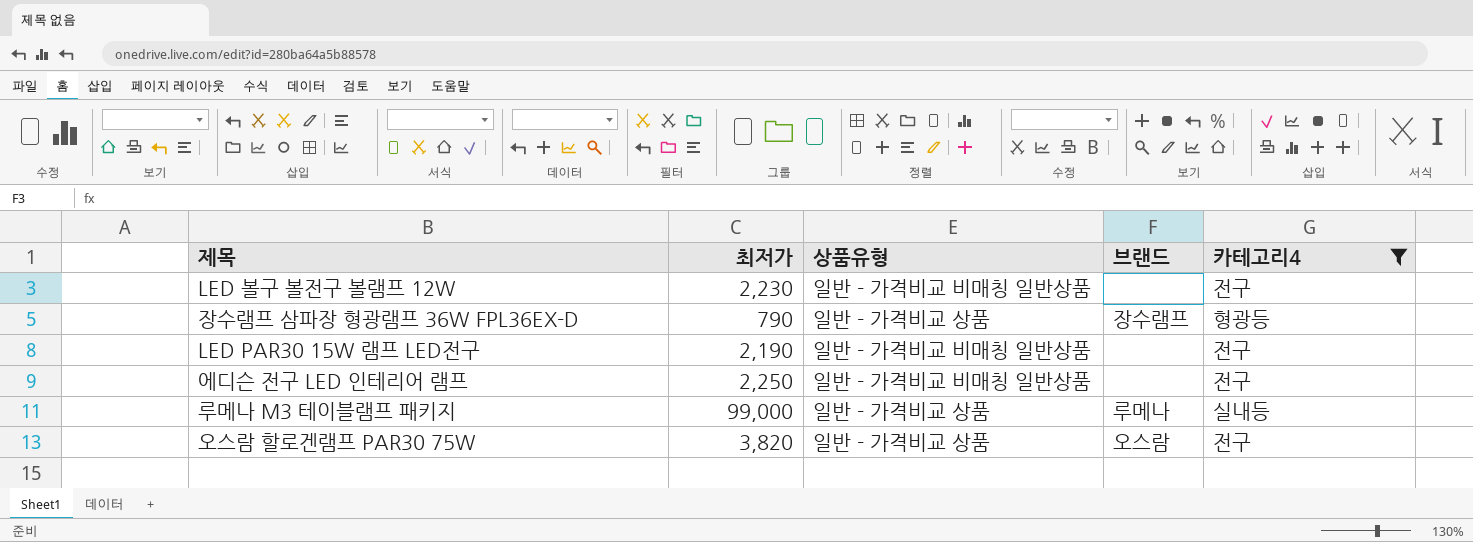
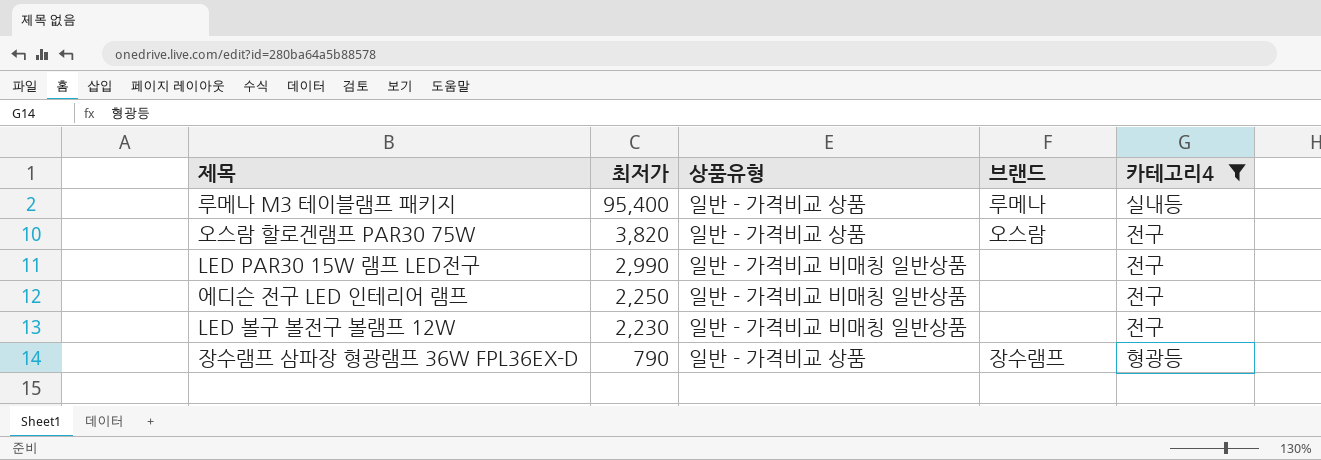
row order: none -> 최저가 descending
루메나 M3 테이블램프 패키지 | 최저가: 99,000 -> 95,400
LED PAR30 15W 램프 LED전구 | 최저가: 2,190 -> 2,990

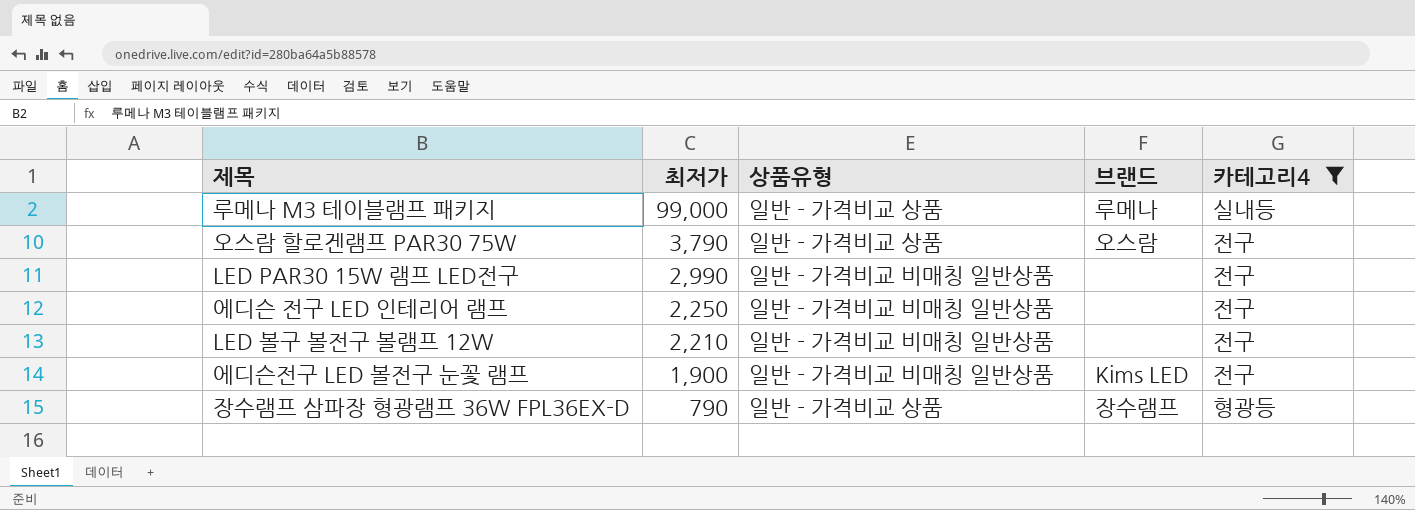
루메나 M3 테이블램프 패키지 | 최저가: 95,400 -> 99,000
오스람 할로겐램프 PAR30 75W | 최저가: 3,820 -> 3,790
LED 볼구 볼전구 볼램프 12W | 최저가: 2,230 -> 2,210
row 에디슨전구 LED 볼전구 눈꽃 램프: none -> 1,900 | 일반 - 가격비교 비매칭 일반상품 | Kims LED | 전구

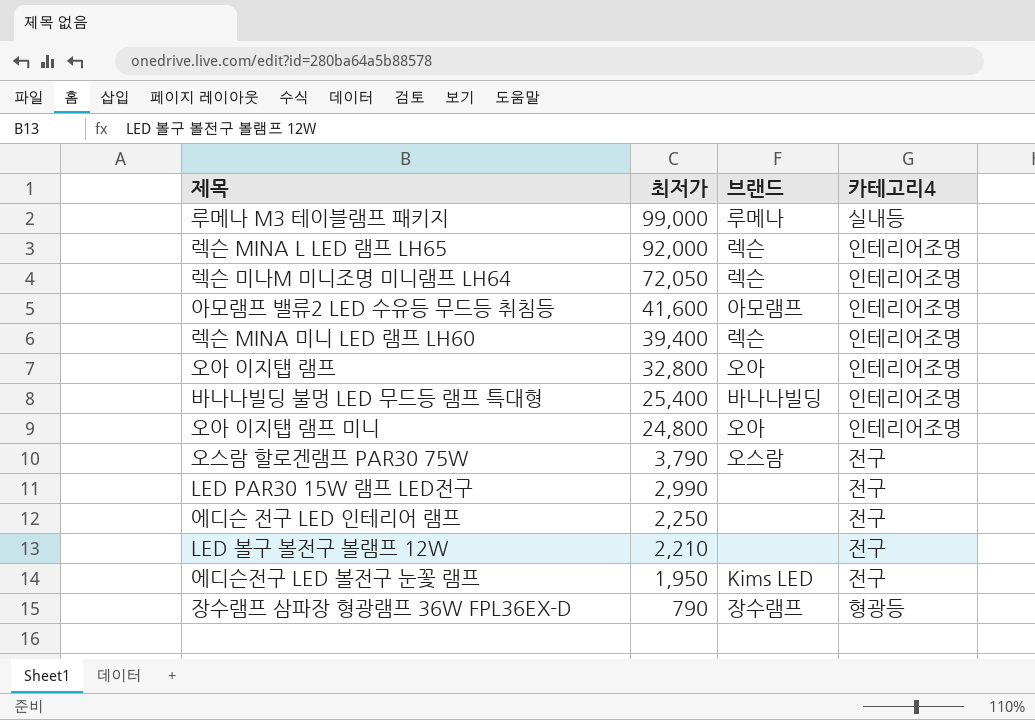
filter: 카테고리4 != 인테리어조명 -> none
column 상품유형 | position: 3 -> none
에디슨전구 LED 볼전구 눈꽃 램프 | 최저가: 1,900 -> 1,950

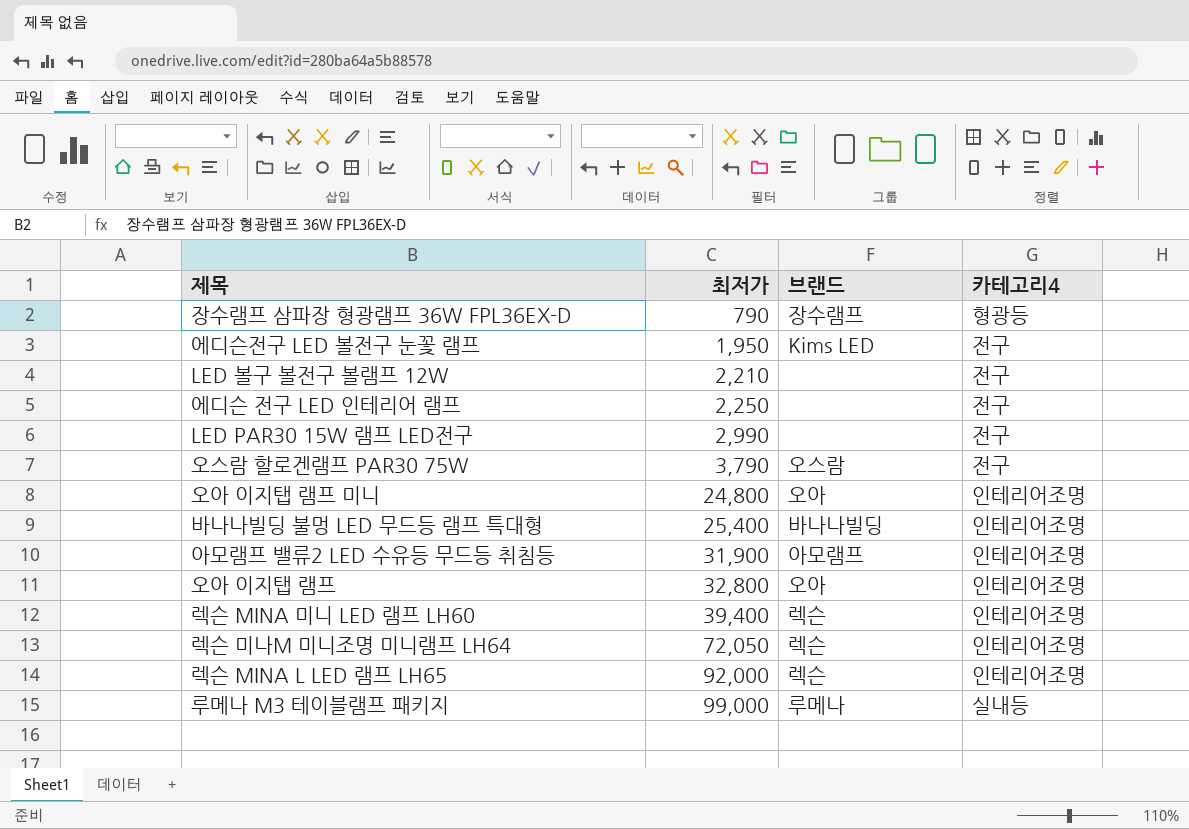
row order: 최저가 descending -> 최저가 ascending
아모램프 밸류2 LED 수유등 무드등 취침등 | 최저가: 41,600 -> 31,900

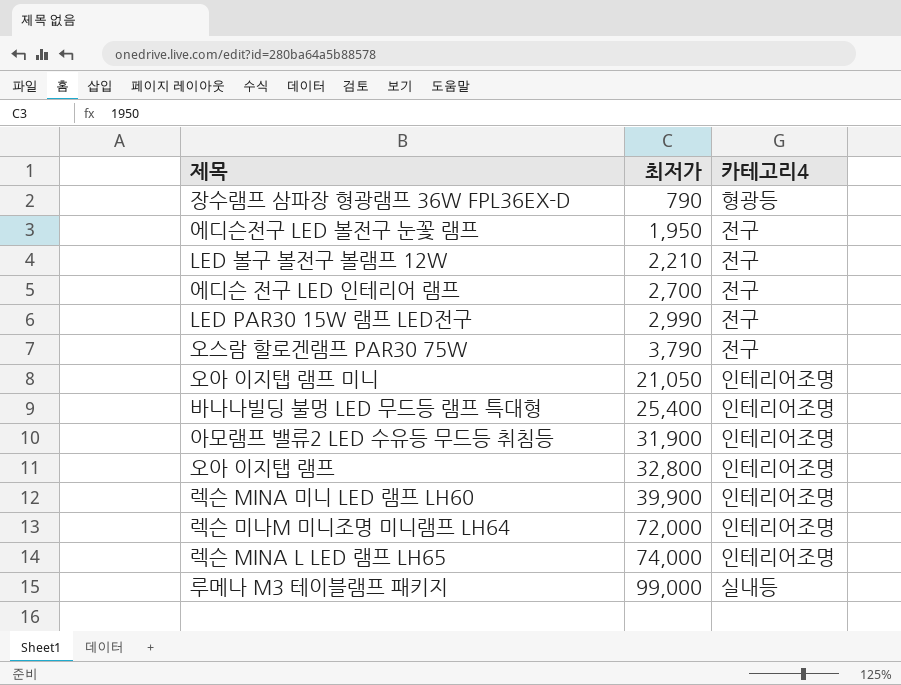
column 브랜드 | position: 3 -> none
에디슨 전구 LED 인테리어 램프 | 최저가: 2,250 -> 2,700
오아 이지탭 램프 미니 | 최저가: 24,800 -> 21,050
렉슨 MINA 미니 LED 램프 LH60 | 최저가: 39,400 -> 39,900
렉슨 미나M 미니조명 미니램프 LH64 | 최저가: 72,050 -> 72,000
렉슨 MINA L LED 램프 LH65 | 최저가: 92,000 -> 74,000

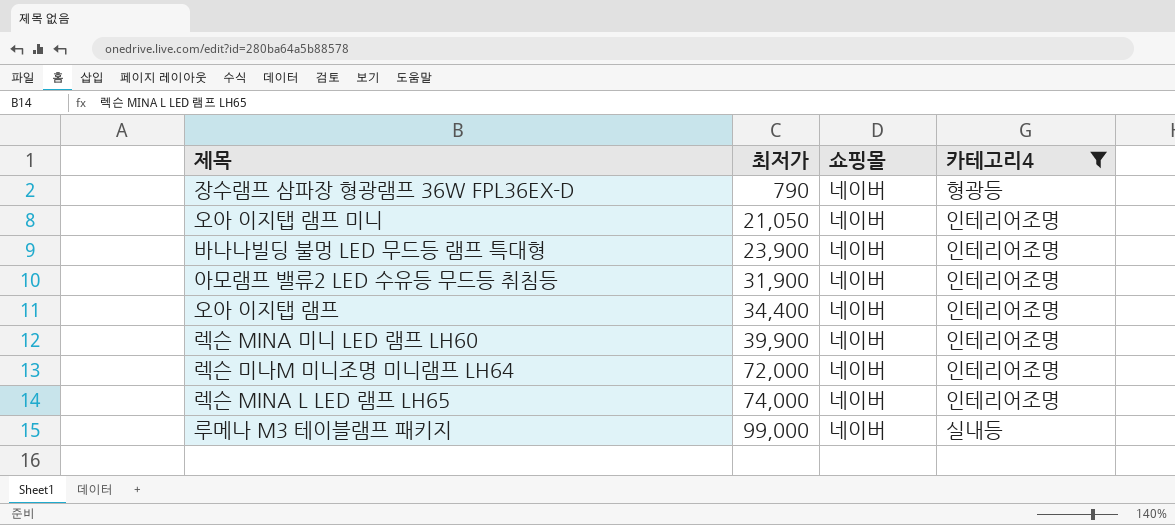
filter: none -> 카테고리4 != 전구
column 쇼핑몰 | position: none -> 3
바나나빌딩 불멍 LED 무드등 램프 특대형 | 최저가: 25,400 -> 23,900
오아 이지탭 램프 | 최저가: 32,800 -> 34,400

